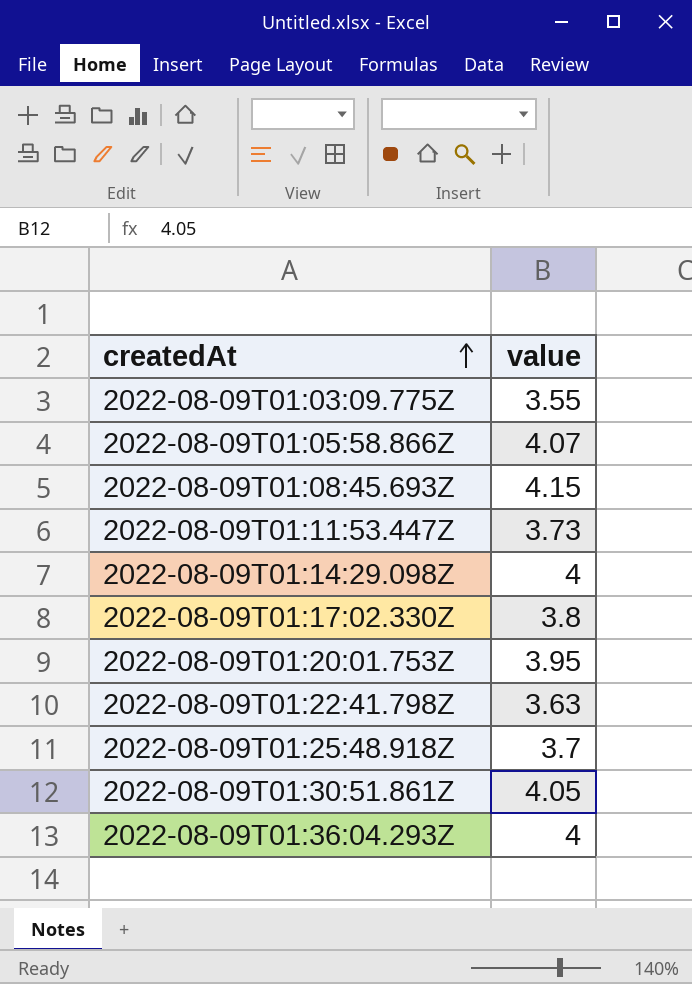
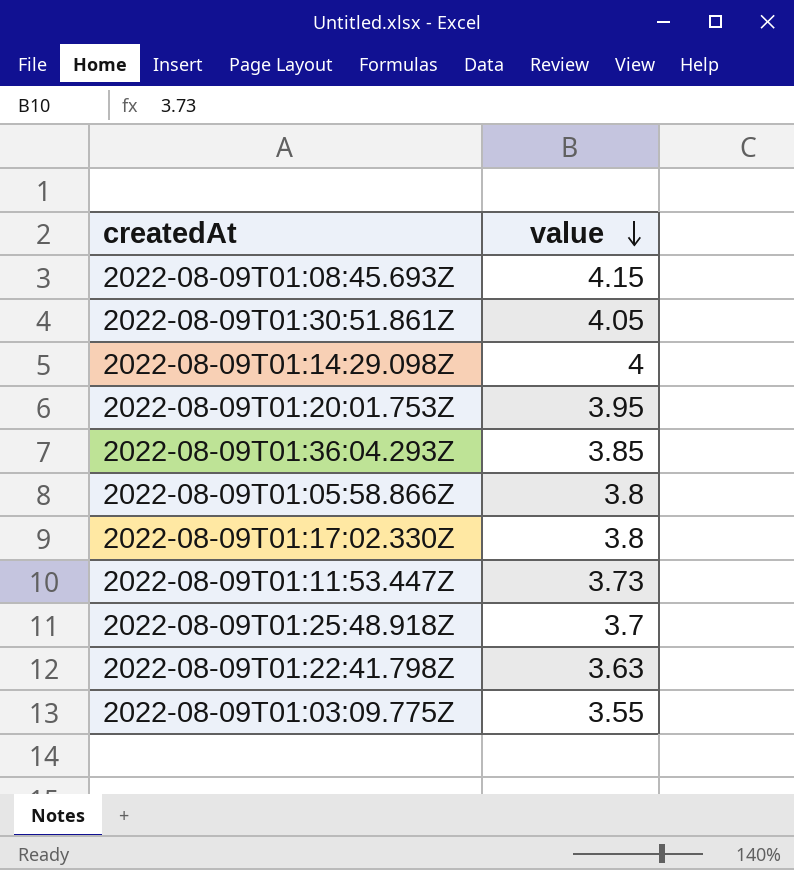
row order: createdAt ascending -> value descending
2022-08-09T01:36:04.293Z | value: 4 -> 3.85
2022-08-09T01:05:58.866Z | value: 4.07 -> 3.8

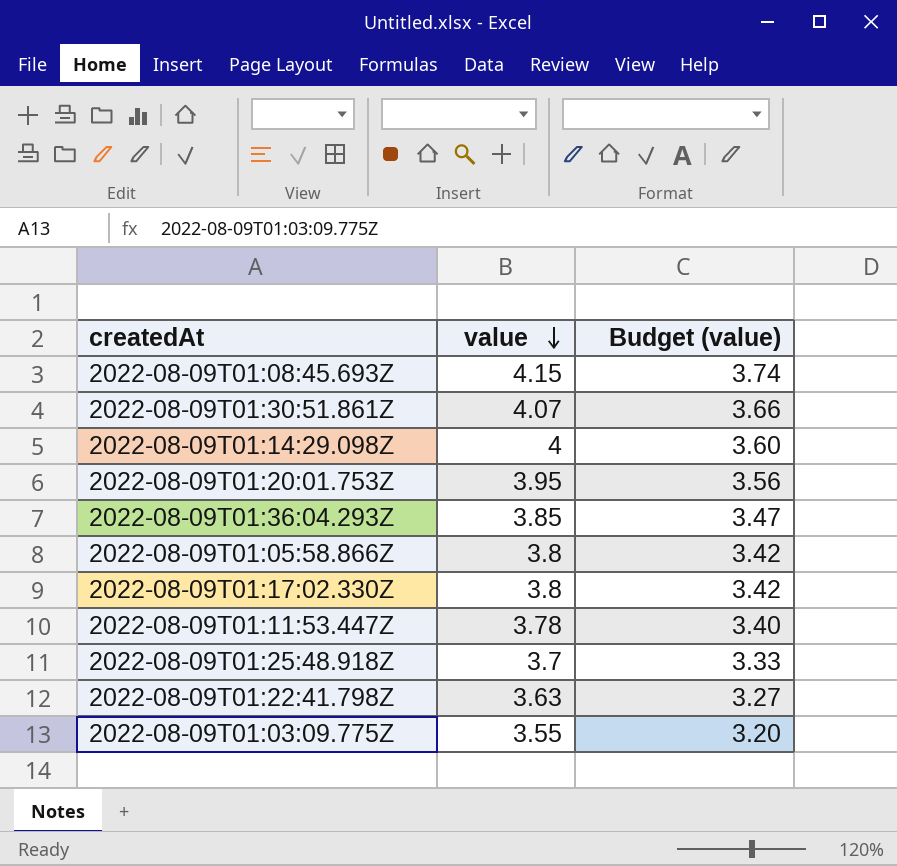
column Budget (value) | formula: none -> [value] * 0.9
2022-08-09T01:30:51.861Z | value: 4.05 -> 4.07
2022-08-09T01:11:53.447Z | value: 3.73 -> 3.78

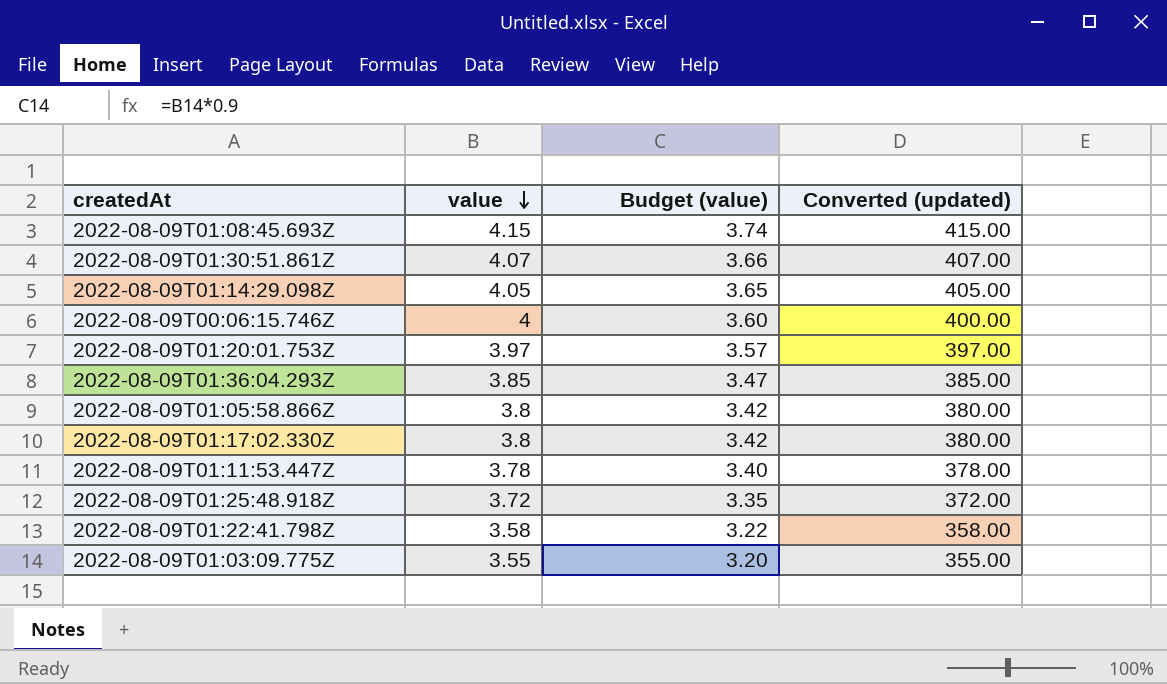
column Converted (updated) | formula: none -> [value] * 100
2022-08-09T01:14:29.098Z | value: 4 -> 4.05
2022-08-09T01:14:29.098Z | Budget (value): 3.60 -> 3.65
row 2022-08-09T00:06:15.746Z: none -> 4 | 3.60 | 400.00
2022-08-09T01:20:01.753Z | value: 3.95 -> 3.97
2022-08-09T01:20:01.753Z | Budget (value): 3.56 -> 3.57
2022-08-09T01:25:48.918Z | value: 3.7 -> 3.72
2022-08-09T01:25:48.918Z | Budget (value): 3.33 -> 3.35
2022-08-09T01:22:41.798Z | value: 3.63 -> 3.58
2022-08-09T01:22:41.798Z | Budget (value): 3.27 -> 3.22

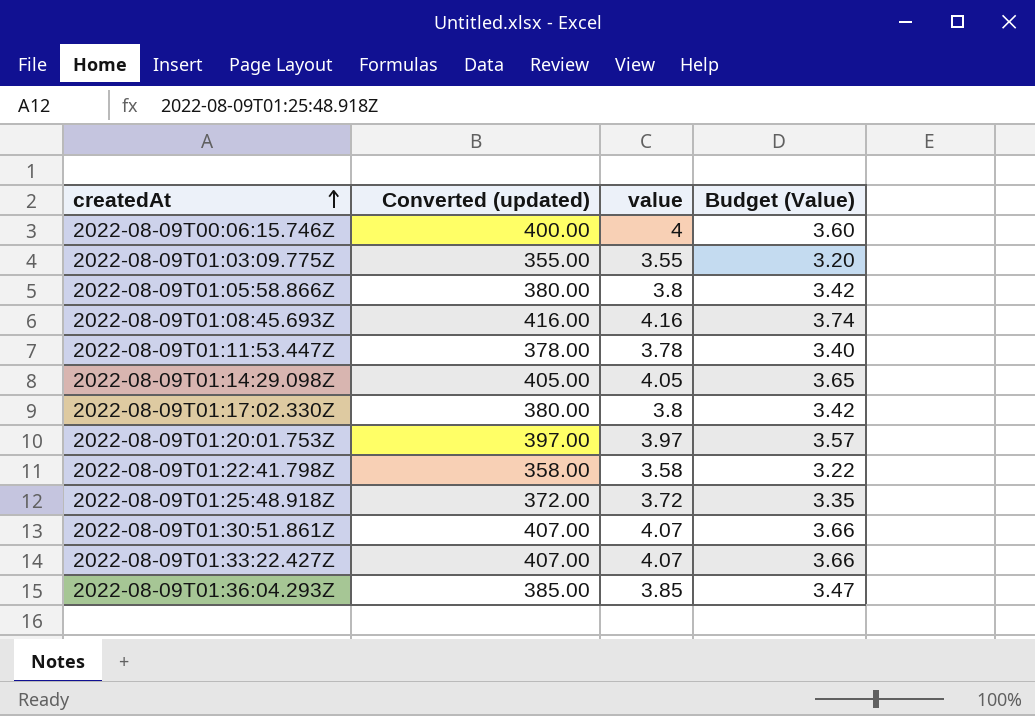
row order: value descending -> createdAt ascending
column Converted (updated) | position: 4 -> 2
column name: Budget (value) -> Budget (Value)
2022-08-09T01:08:45.693Z | Converted (updated): 415.00 -> 416.00
2022-08-09T01:08:45.693Z | value: 4.15 -> 4.16
row 2022-08-09T01:33:22.427Z: none -> 407.00 | 4.07 | 3.66

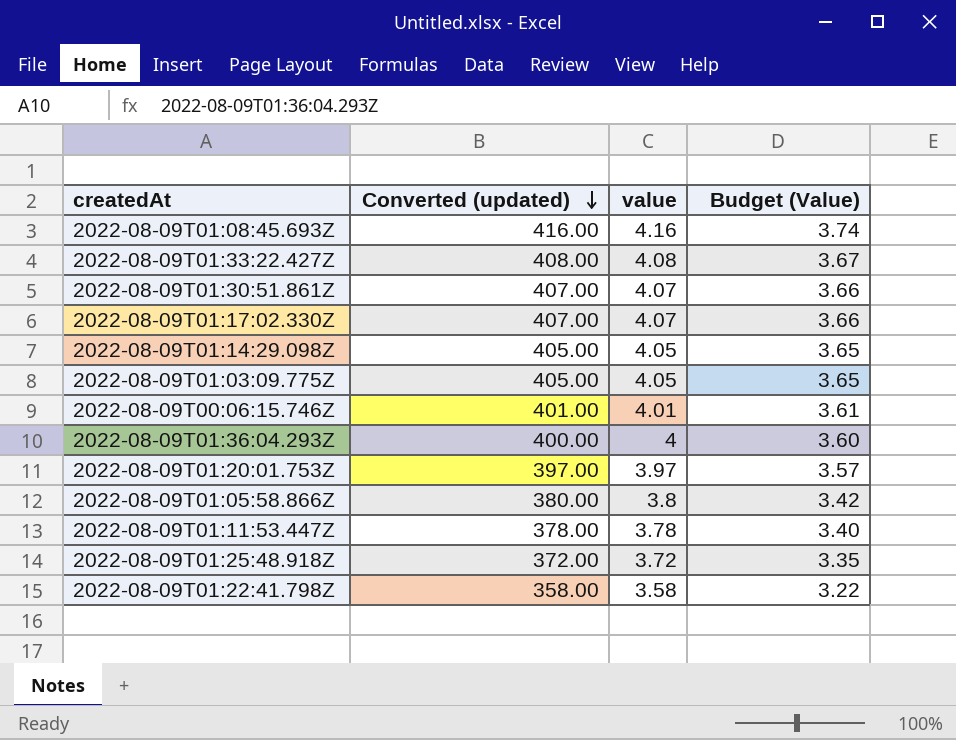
row order: createdAt ascending -> Converted (updated) descending
2022-08-09T01:33:22.427Z | Converted (updated): 407.00 -> 408.00
2022-08-09T01:33:22.427Z | value: 4.07 -> 4.08
2022-08-09T01:33:22.427Z | Budget (Value): 3.66 -> 3.67
2022-08-09T01:17:02.330Z | Converted (updated): 380.00 -> 407.00
2022-08-09T01:17:02.330Z | value: 3.8 -> 4.07
2022-08-09T01:17:02.330Z | Budget (Value): 3.42 -> 3.66
2022-08-09T01:03:09.775Z | Converted (updated): 355.00 -> 405.00
2022-08-09T01:03:09.775Z | value: 3.55 -> 4.05
2022-08-09T01:03:09.775Z | Budget (Value): 3.20 -> 3.65
2022-08-09T00:06:15.746Z | Converted (updated): 400.00 -> 401.00
2022-08-09T00:06:15.746Z | value: 4 -> 4.01
2022-08-09T00:06:15.746Z | Budget (Value): 3.60 -> 3.61
2022-08-09T01:36:04.293Z | Converted (updated): 385.00 -> 400.00
2022-08-09T01:36:04.293Z | value: 3.85 -> 4
2022-08-09T01:36:04.293Z | Budget (Value): 3.47 -> 3.60

